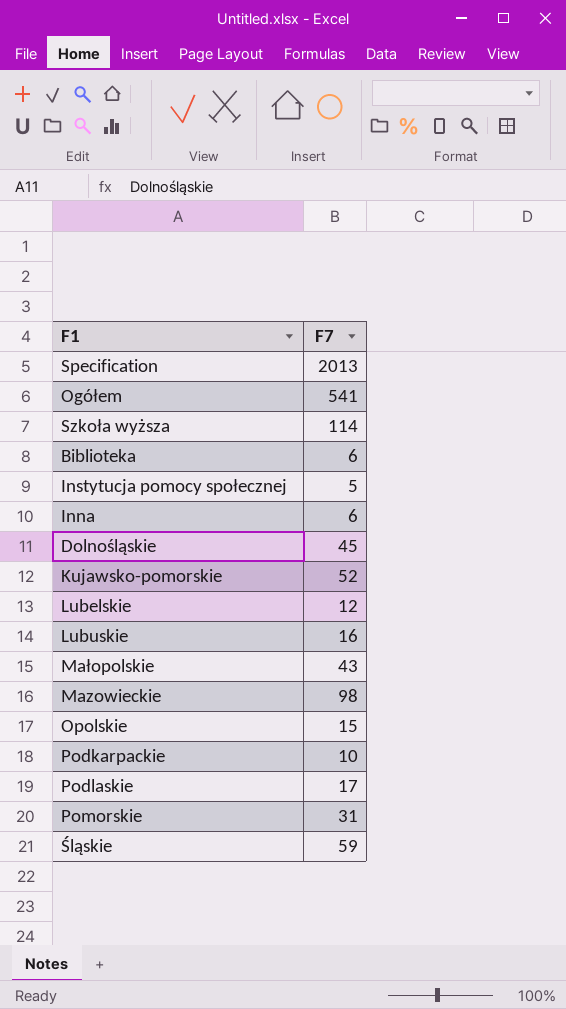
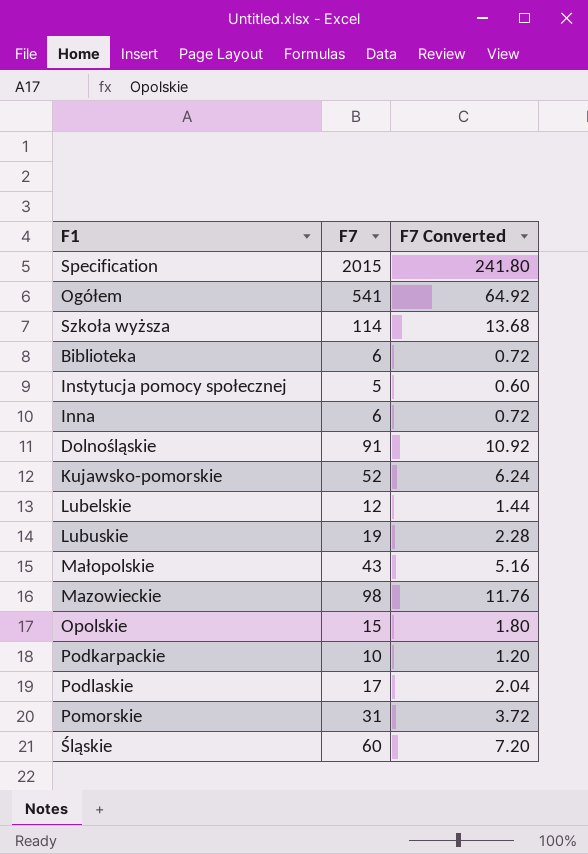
column F7 Converted | formula: none -> [F7] * 0.12
Specification | F7: 2013 -> 2015
Dolnośląskie | F7: 45 -> 91
Lubuskie | F7: 16 -> 19
Śląskie | F7: 59 -> 60

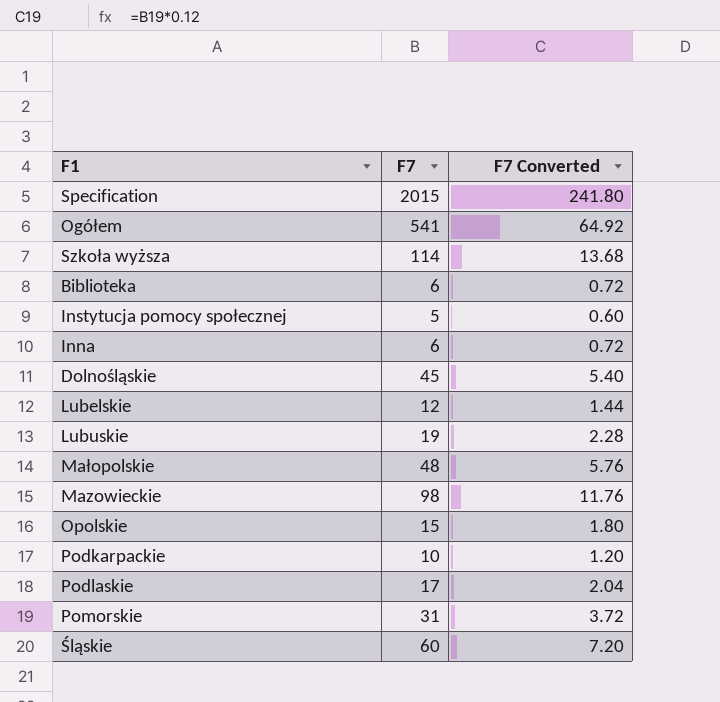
row Kujawsko-pomorskie: 52 | 6.24 -> none
Dolnośląskie | F7: 91 -> 45
Dolnośląskie | F7 Converted: 10.92 -> 5.40
Małopolskie | F7: 43 -> 48
Małopolskie | F7 Converted: 5.16 -> 5.76

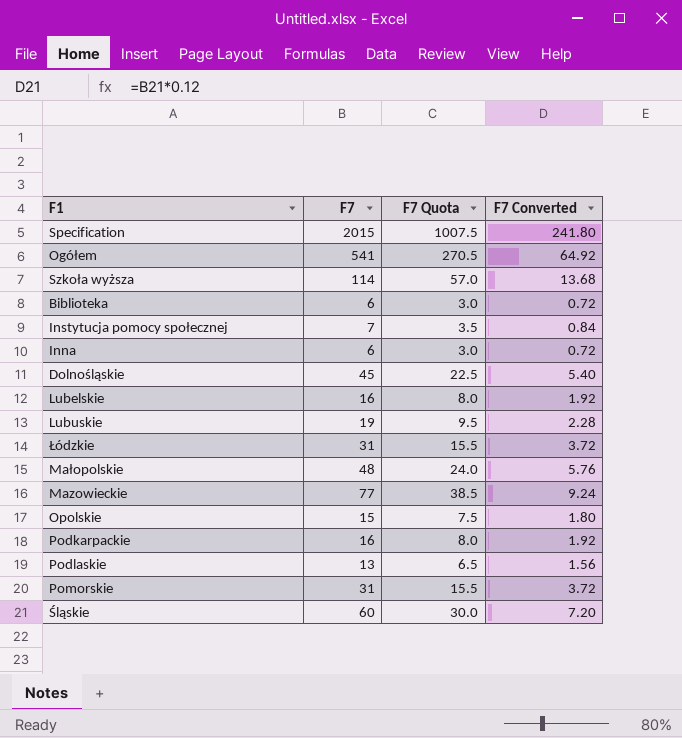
column F7 Quota | formula: none -> [F7] * 0.5
Instytucja pomocy społecznej | F7: 5 -> 7
Instytucja pomocy społecznej | F7 Converted: 0.60 -> 0.84
Lubelskie | F7: 12 -> 16
Lubelskie | F7 Converted: 1.44 -> 1.92
row Łódzkie: none -> 31 | 15.5 | 3.72
Mazowieckie | F7: 98 -> 77
Mazowieckie | F7 Converted: 11.76 -> 9.24
Podkarpackie | F7: 10 -> 16
Podkarpackie | F7 Converted: 1.20 -> 1.92
Podlaskie | F7: 17 -> 13
Podlaskie | F7 Converted: 2.04 -> 1.56

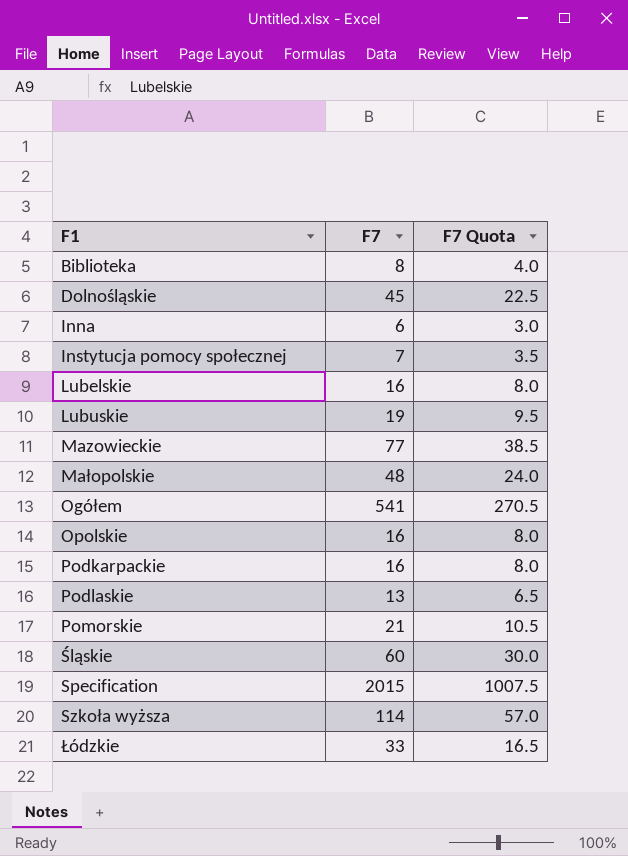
row order: none -> F1 ascending
column F7 Converted | formula: [F7] * 0.12 -> none
Biblioteka | F7: 6 -> 8
Biblioteka | F7 Quota: 3.0 -> 4.0
Opolskie | F7: 15 -> 16
Opolskie | F7 Quota: 7.5 -> 8.0
Pomorskie | F7: 31 -> 21
Pomorskie | F7 Quota: 15.5 -> 10.5
Łódzkie | F7: 31 -> 33
Łódzkie | F7 Quota: 15.5 -> 16.5

